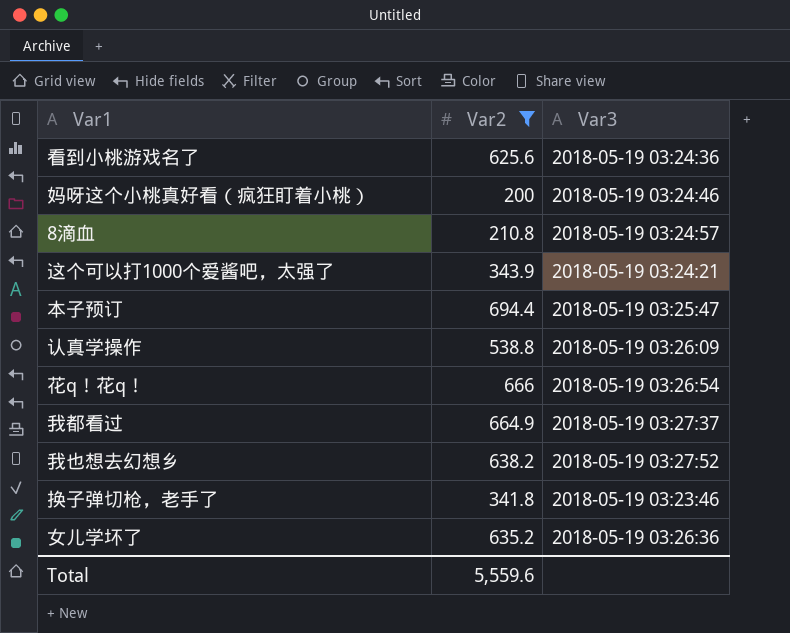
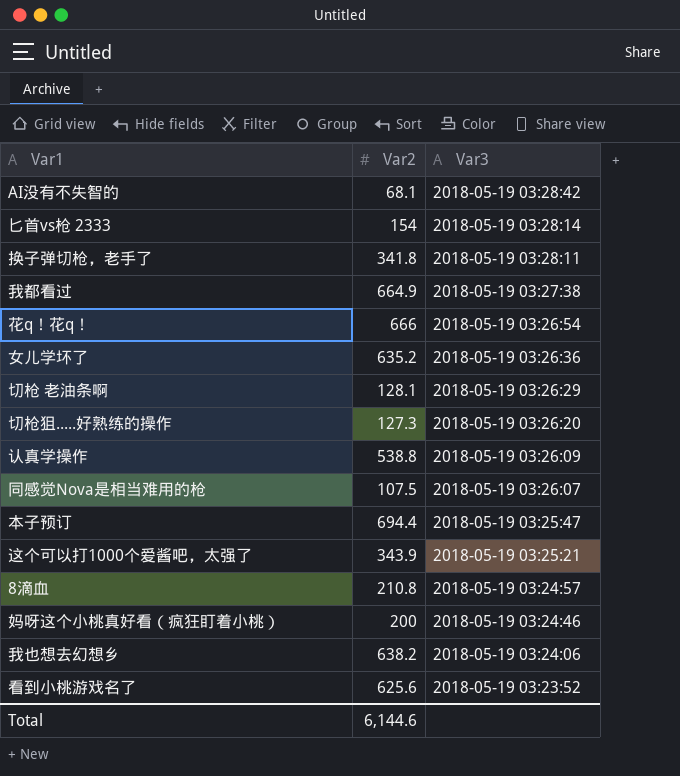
filter: Var2 >= 200 -> none
row order: none -> Var3 descending
换子弹切枪，老手了 | Var3: 2018-05-19 03:23:46 -> 2018-05-19 03:28:11
我都看过 | Var3: 2018-05-19 03:27:37 -> 2018-05-19 03:27:38
这个可以打1000个爱酱吧，太强了 | Var3: 2018-05-19 03:24:21 -> 2018-05-19 03:25:21
我也想去幻想乡 | Var3: 2018-05-19 03:27:52 -> 2018-05-19 03:24:06
看到小桃游戏名了 | Var3: 2018-05-19 03:24:36 -> 2018-05-19 03:23:52
Total | Var2: 5,559.6 -> 6,144.6

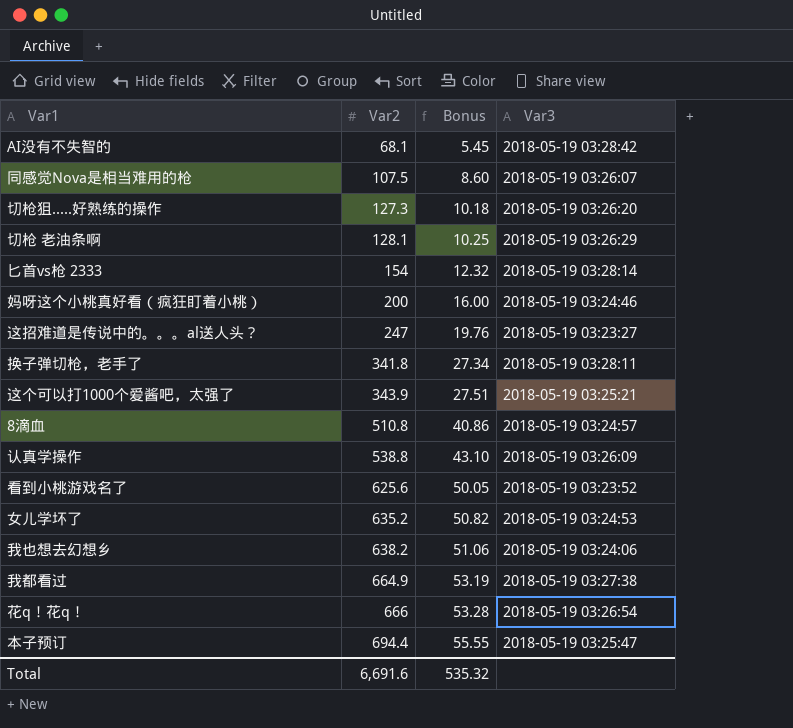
row order: Var3 descending -> Var2 ascending
column Bonus | formula: none -> [Var2] * 0.08
row 这招难道是传说中的。。。al送人头？: none -> 247 | 19.76 | 2018-05-19 03:23:27
8滴血 | Var2: 210.8 -> 510.8
女儿学坏了 | Var3: 2018-05-19 03:26:36 -> 2018-05-19 03:24:53
Total | Var2: 6,144.6 -> 6,691.6

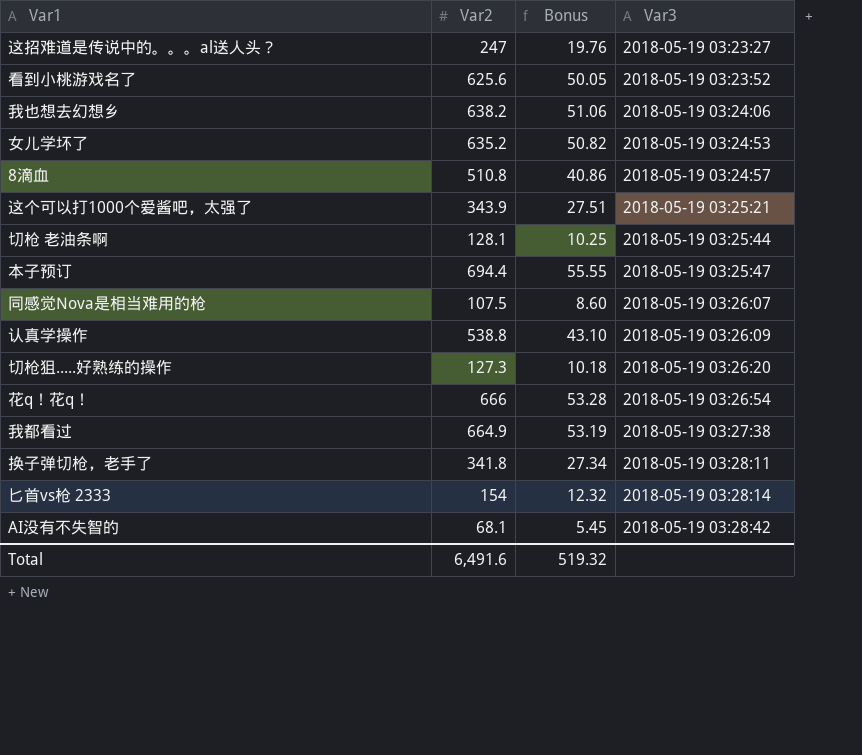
row order: Var2 ascending -> Var3 ascending
row 妈呀这个小桃真好看（疯狂盯着小桃）: 200 | 16.00 | 2018-05-19 03:24:46 -> none
切枪 老油条啊 | Var3: 2018-05-19 03:26:29 -> 2018-05-19 03:25:44
Total | Var2: 6,691.6 -> 6,491.6
Total | Bonus: 535.32 -> 519.32

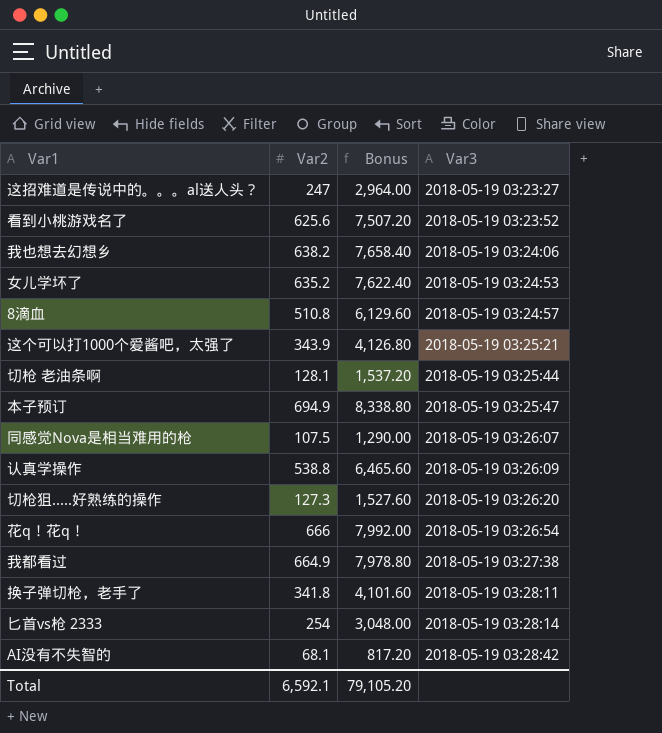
column Bonus | formula: [Var2] * 0.08 -> [Var2] * 12
本子预订 | Var2: 694.4 -> 694.9
匕首vs枪 2333 | Var2: 154 -> 254
Total | Var2: 6,491.6 -> 6,592.1
Total | Bonus: 519.32 -> 79,105.20

